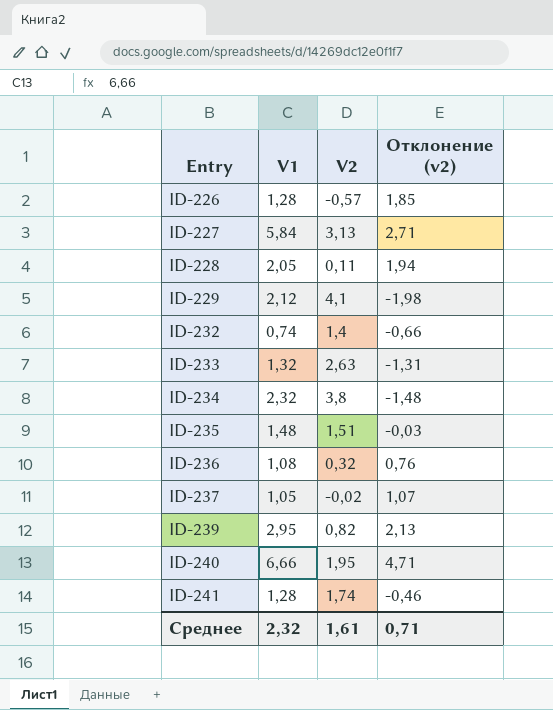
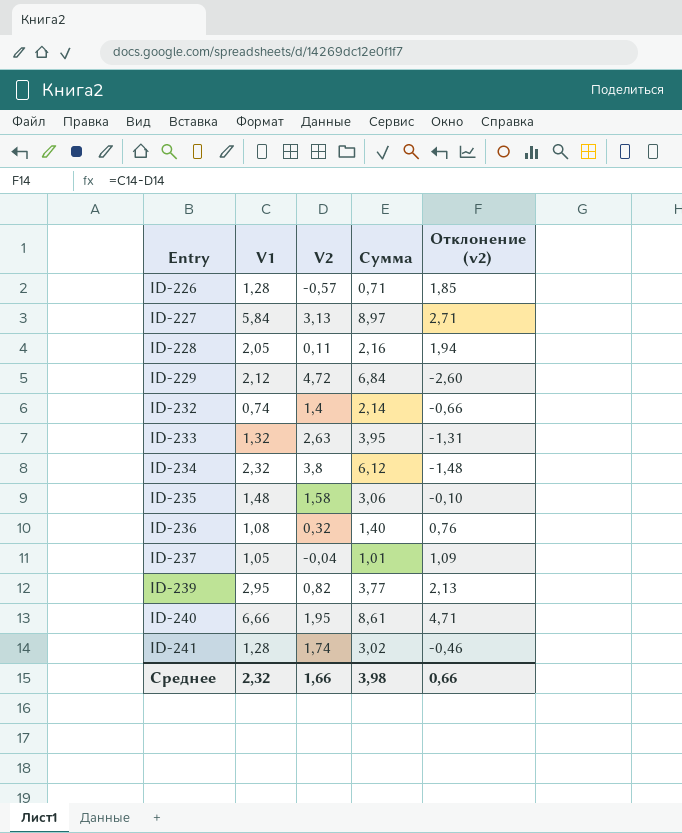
column Сумма | formula: none -> [V1] + [V2]
ID-229 | V2: 4,1 -> 4,72
ID-229 | Отклонение (v2): -1,98 -> -2,60
ID-235 | V2: 1,51 -> 1,58
ID-235 | Отклонение (v2): -0,03 -> -0,10
ID-237 | V2: -0,02 -> -0,04
ID-237 | Отклонение (v2): 1,07 -> 1,09
Среднее | V2: 1,61 -> 1,66
Среднее | Отклонение (v2): 0,71 -> 0,66

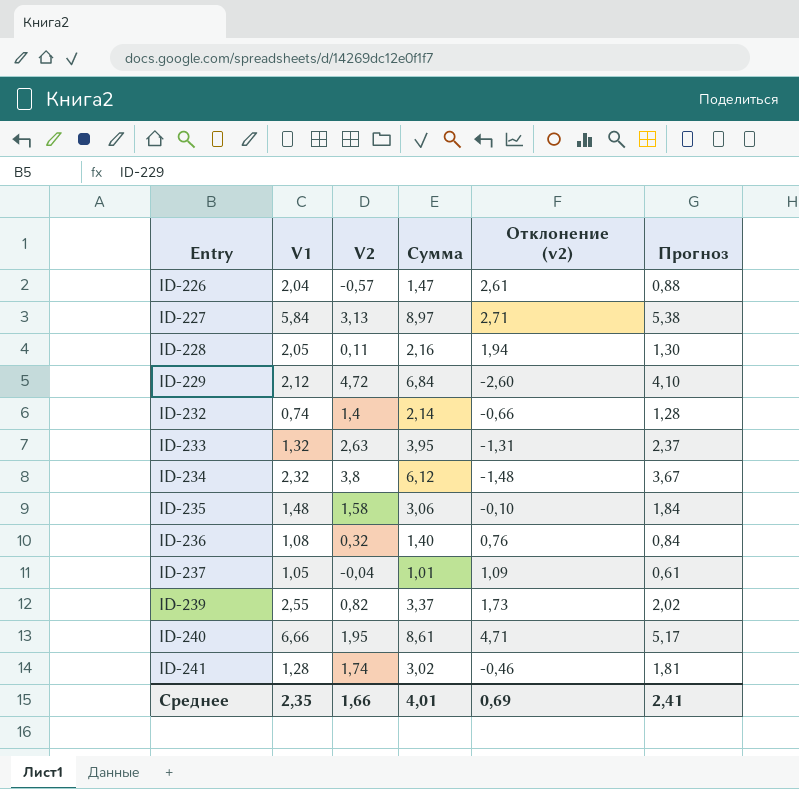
column Прогноз | formula: none -> [Сумма] * 0,6
ID-226 | V1: 1,28 -> 2,04
ID-226 | Сумма: 0,71 -> 1,47
ID-226 | Отклонение (v2): 1,85 -> 2,61
ID-239 | V1: 2,95 -> 2,55
ID-239 | Сумма: 3,77 -> 3,37
ID-239 | Отклонение (v2): 2,13 -> 1,73
Среднее | V1: 2,32 -> 2,35
Среднее | Сумма: 3,98 -> 4,01
Среднее | Отклонение (v2): 0,66 -> 0,69

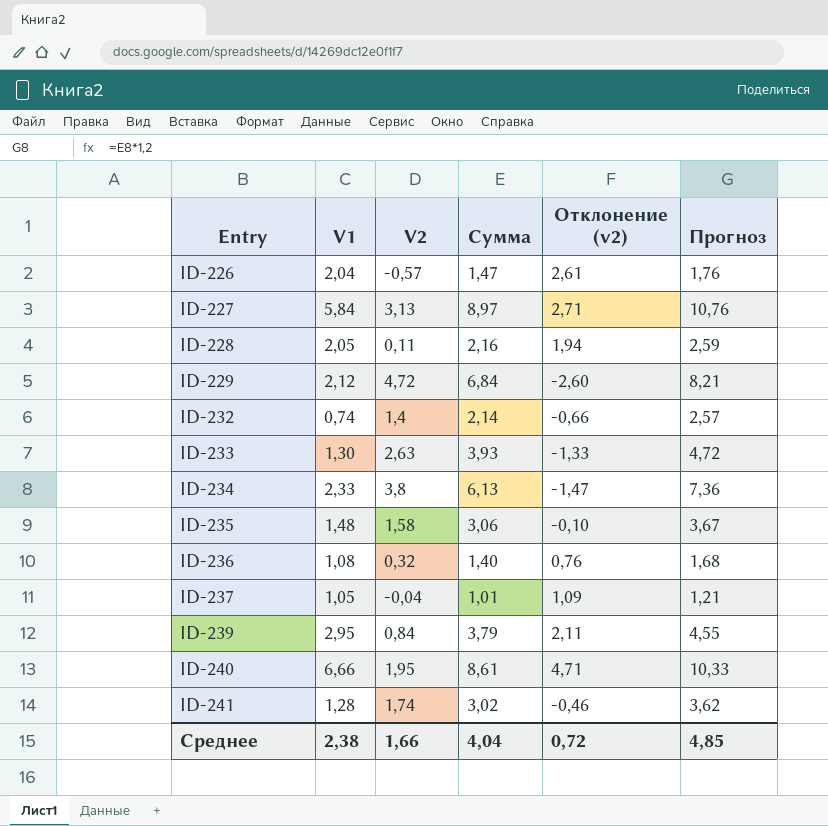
column Прогноз | formula: [Сумма] * 0,6 -> [Сумма] * 1,2
ID-233 | V1: 1,32 -> 1,30
ID-233 | Сумма: 3,95 -> 3,93
ID-233 | Отклонение (v2): -1,31 -> -1,33
ID-234 | V1: 2,32 -> 2,33
ID-234 | Сумма: 6,12 -> 6,13
ID-234 | Отклонение (v2): -1,48 -> -1,47
ID-239 | V1: 2,55 -> 2,95
ID-239 | V2: 0,82 -> 0,84
ID-239 | Сумма: 3,37 -> 3,79
ID-239 | Отклонение (v2): 1,73 -> 2,11
Среднее | V1: 2,35 -> 2,38
Среднее | Сумма: 4,01 -> 4,04
Среднее | Отклонение (v2): 0,69 -> 0,72
Среднее | Прогноз: 2,41 -> 4,85

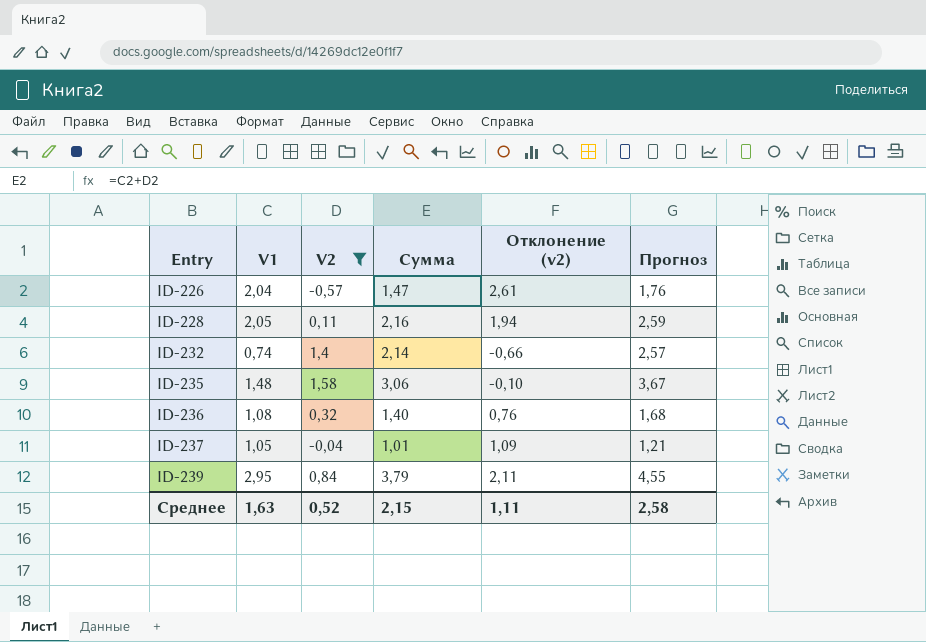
filter: none -> V2 <= 1,58
Среднее | V1: 2,38 -> 1,63
Среднее | V2: 1,66 -> 0,52
Среднее | Сумма: 4,04 -> 2,15
Среднее | Отклонение (v2): 0,72 -> 1,11
Среднее | Прогноз: 4,85 -> 2,58

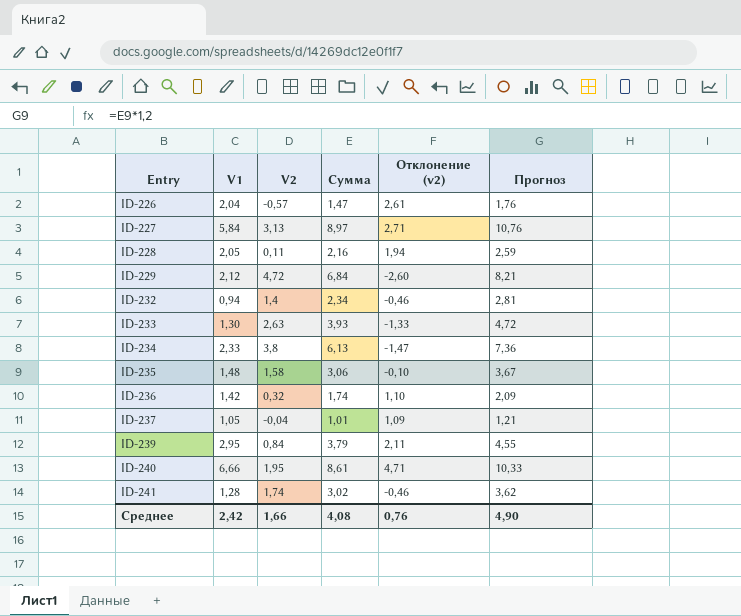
filter: V2 <= 1,58 -> none
ID-232 | V1: 0,74 -> 0,94
ID-232 | Сумма: 2,14 -> 2,34
ID-232 | Отклонение (v2): -0,66 -> -0,46
ID-232 | Прогноз: 2,57 -> 2,81
ID-236 | V1: 1,08 -> 1,42
ID-236 | Сумма: 1,40 -> 1,74
ID-236 | Отклонение (v2): 0,76 -> 1,10
ID-236 | Прогноз: 1,68 -> 2,09
Среднее | V1: 1,63 -> 2,42
Среднее | V2: 0,52 -> 1,66
Среднее | Сумма: 2,15 -> 4,08
Среднее | Отклонение (v2): 1,11 -> 0,76
Среднее | Прогноз: 2,58 -> 4,90

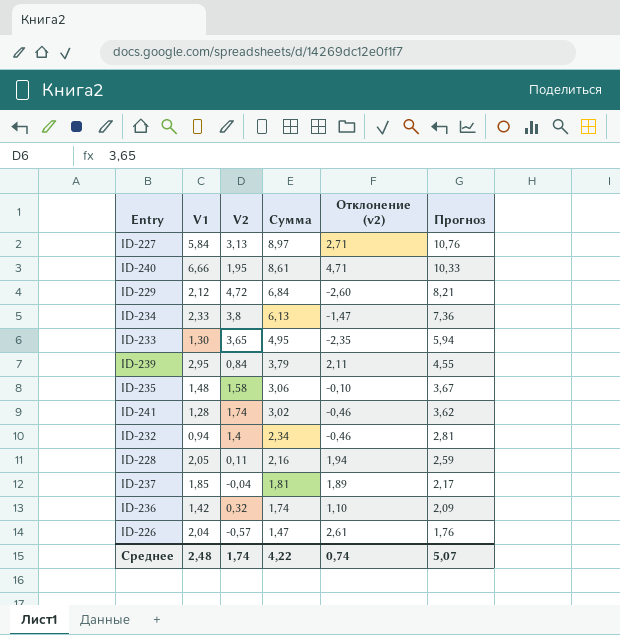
row order: Entry ascending -> Сумма descending
ID-233 | V2: 2,63 -> 3,65
ID-233 | Сумма: 3,93 -> 4,95
ID-233 | Отклонение (v2): -1,33 -> -2,35
ID-233 | Прогноз: 4,72 -> 5,94
ID-237 | V1: 1,05 -> 1,85
ID-237 | Сумма: 1,01 -> 1,81
ID-237 | Отклонение (v2): 1,09 -> 1,89
ID-237 | Прогноз: 1,21 -> 2,17
Среднее | V1: 2,42 -> 2,48
Среднее | V2: 1,66 -> 1,74
Среднее | Сумма: 4,08 -> 4,22
Среднее | Отклонение (v2): 0,76 -> 0,74
Среднее | Прогноз: 4,90 -> 5,07

